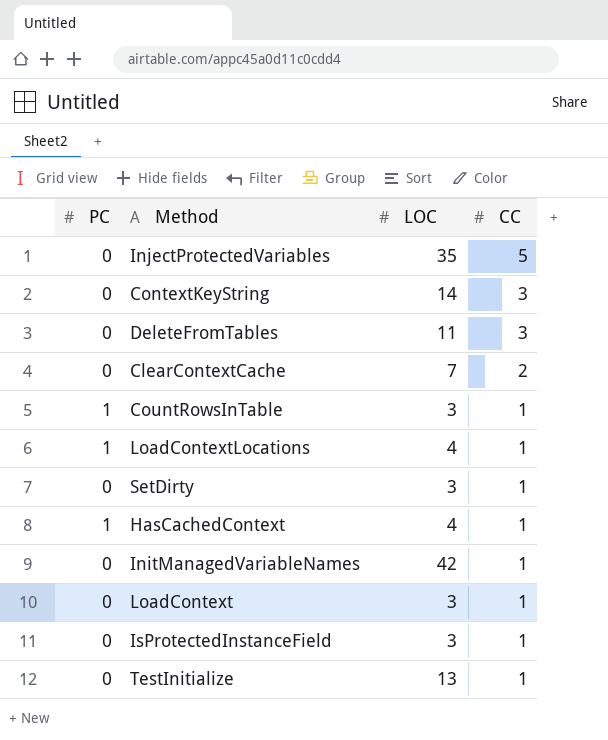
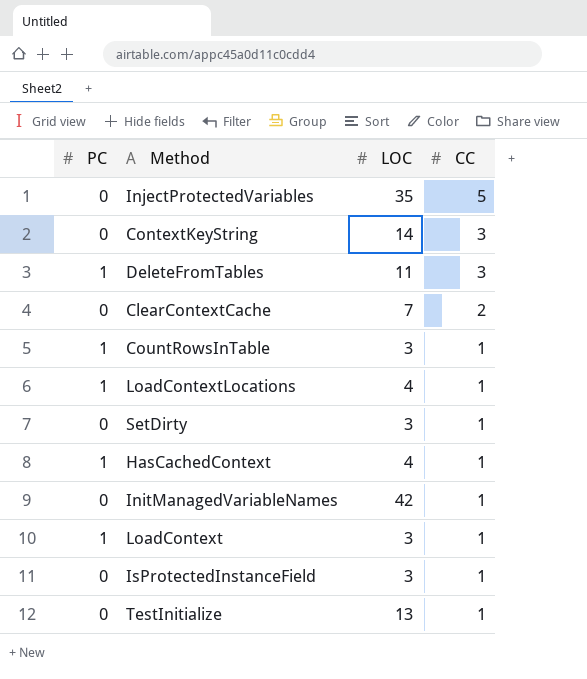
DeleteFromTables | PC: 0 -> 1
LoadContext | PC: 0 -> 1

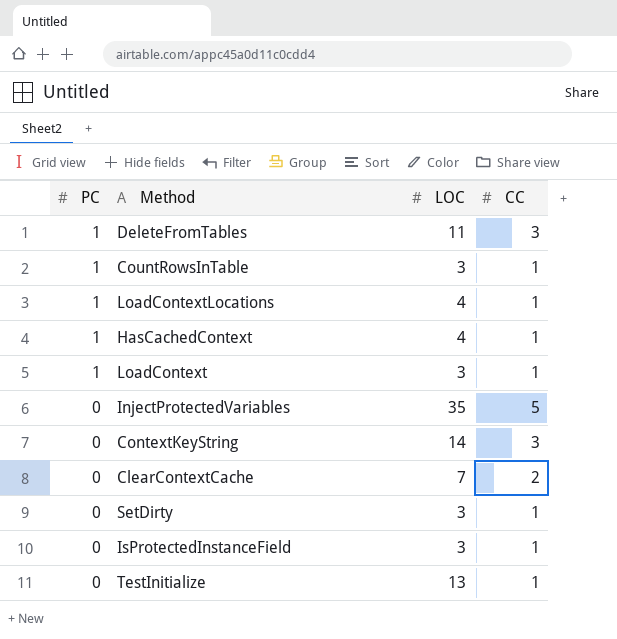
row order: CC descending -> PC descending
row InitManagedVariableNames: 0 | 42 | 1 -> none

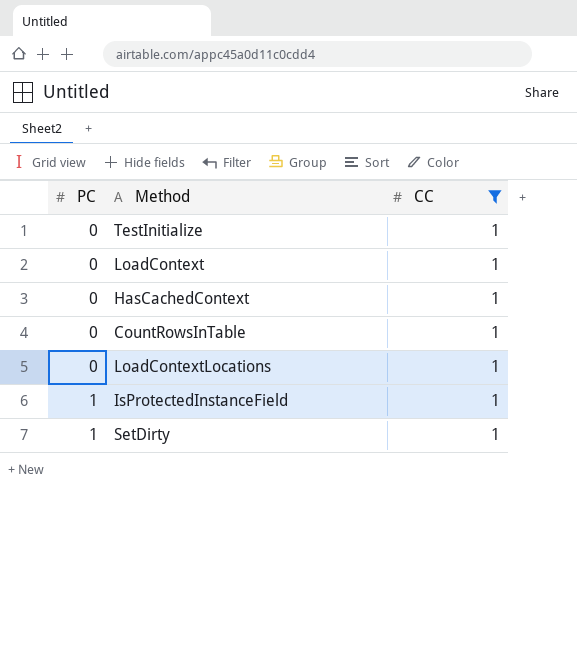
filter: none -> CC = 1
row order: PC descending -> PC ascending
column LOC | position: 3 -> none
LoadContext | PC: 1 -> 0
HasCachedContext | PC: 1 -> 0
CountRowsInTable | PC: 1 -> 0
LoadContextLocations | PC: 1 -> 0
IsProtectedInstanceField | PC: 0 -> 1
SetDirty | PC: 0 -> 1

